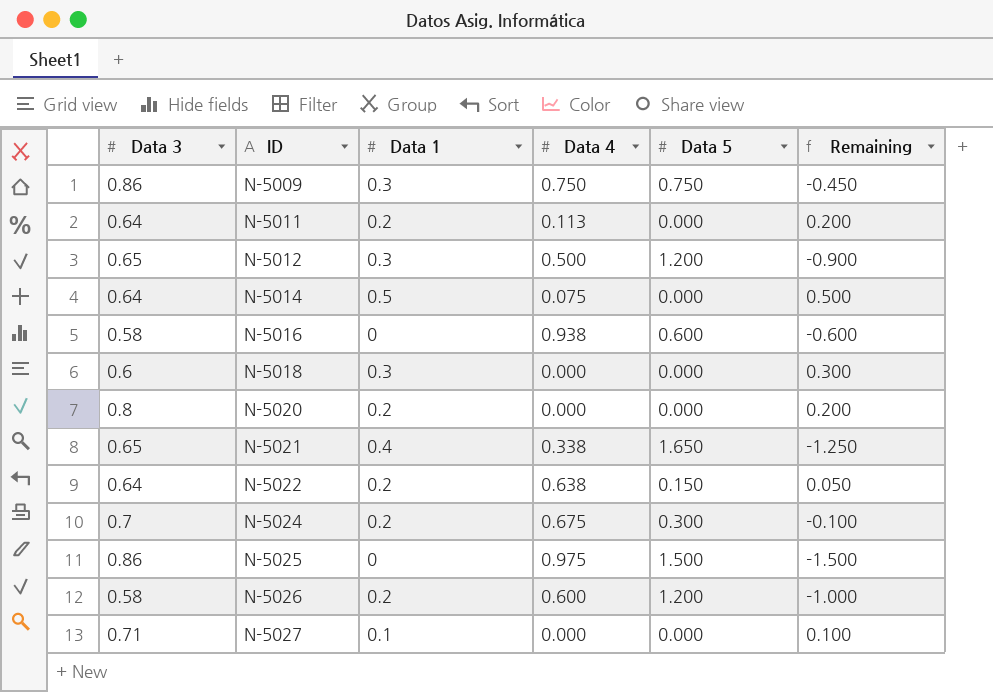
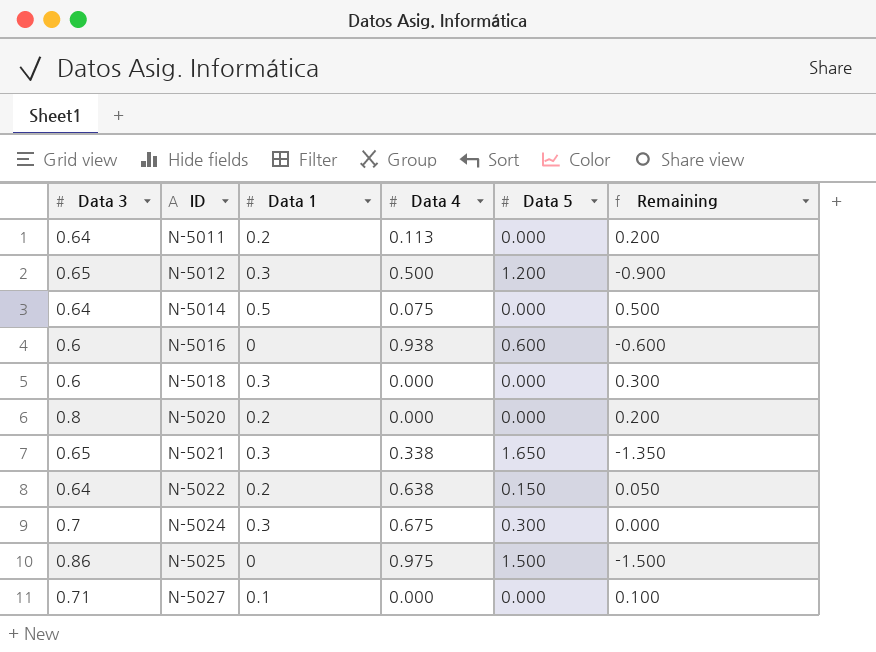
row N-5009: 0.86 | 0.3 | 0.750 | 0.750 | -0.450 -> none
row N-5026: 0.58 | 0.2 | 0.600 | 1.200 | -1.000 -> none
N-5016 | Data 3: 0.58 -> 0.6
N-5021 | Data 1: 0.4 -> 0.3
N-5021 | Remaining: -1.250 -> -1.350
N-5024 | Data 1: 0.2 -> 0.3
N-5024 | Remaining: -0.100 -> 0.000

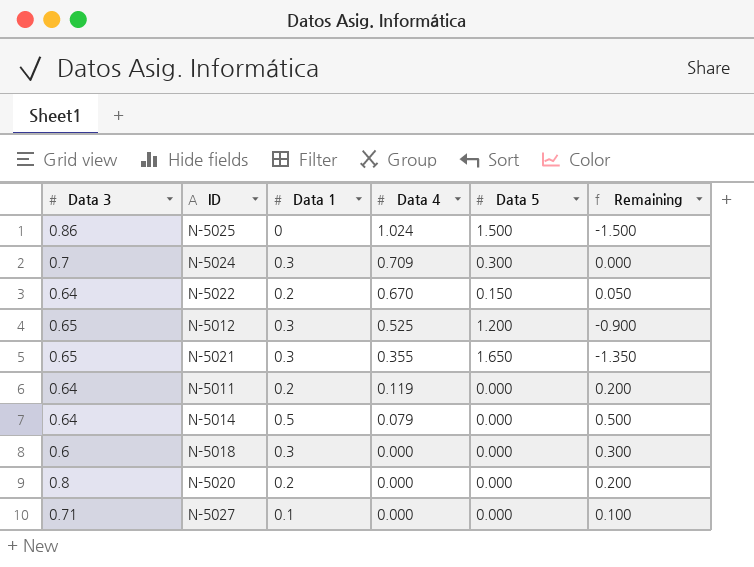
row order: ID ascending -> Data 4 descending
row N-5016: 0.6 | 0 | 0.938 | 0.600 | -0.600 -> none
N-5025 | Data 4: 0.975 -> 1.024
N-5024 | Data 4: 0.675 -> 0.709
N-5022 | Data 4: 0.638 -> 0.670
N-5012 | Data 4: 0.500 -> 0.525
N-5021 | Data 4: 0.338 -> 0.355
N-5011 | Data 4: 0.113 -> 0.119
N-5014 | Data 4: 0.075 -> 0.079

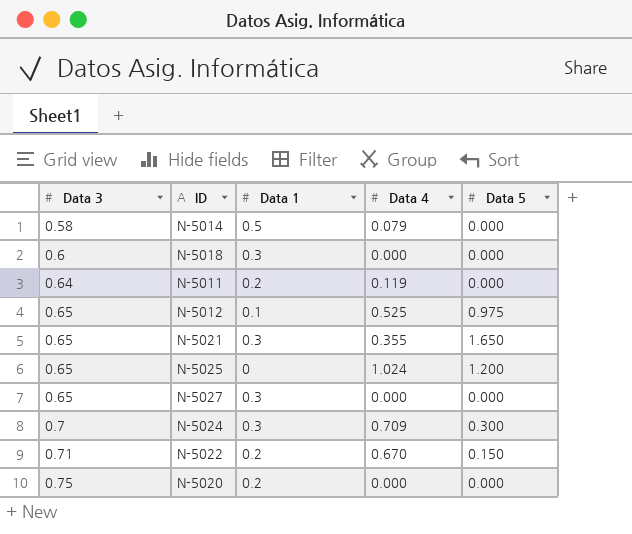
row order: Data 4 descending -> Data 3 ascending
column Remaining | formula: [Data 1] - [Data 5] -> none
N-5014 | Data 3: 0.64 -> 0.58
N-5012 | Data 1: 0.3 -> 0.1
N-5012 | Data 5: 1.200 -> 0.975
N-5025 | Data 3: 0.86 -> 0.65
N-5025 | Data 5: 1.500 -> 1.200
N-5027 | Data 3: 0.71 -> 0.65
N-5027 | Data 1: 0.1 -> 0.3
N-5022 | Data 3: 0.64 -> 0.71
N-5020 | Data 3: 0.8 -> 0.75

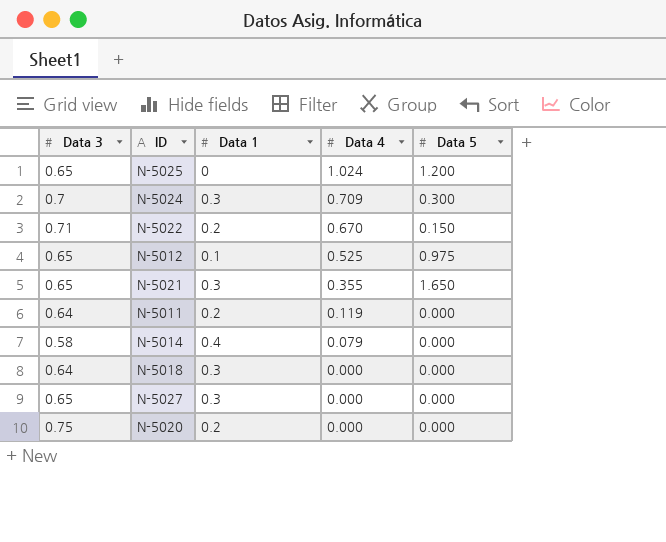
row order: Data 3 ascending -> Data 4 descending
N-5014 | Data 1: 0.5 -> 0.4
N-5018 | Data 3: 0.6 -> 0.64

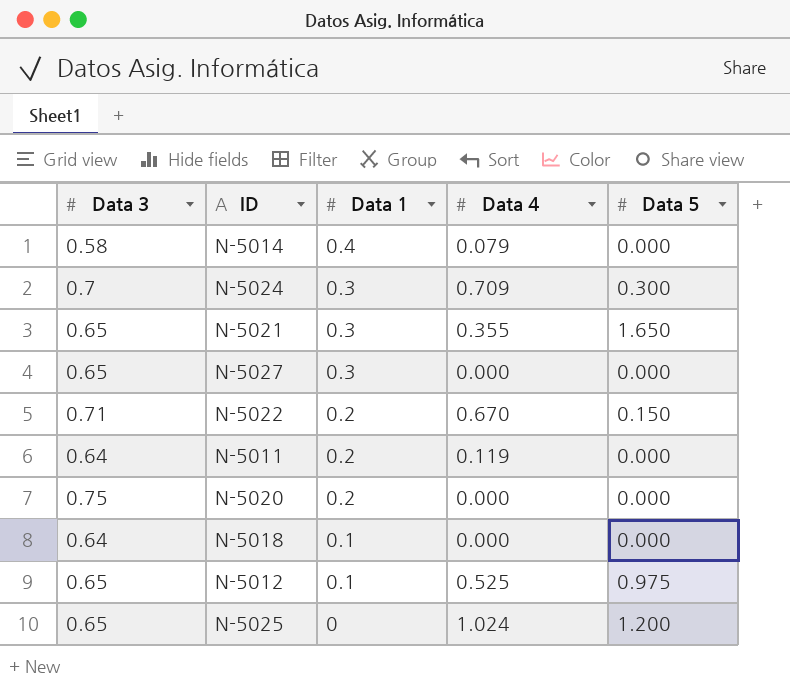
row order: Data 4 descending -> Data 1 descending
N-5018 | Data 1: 0.3 -> 0.1

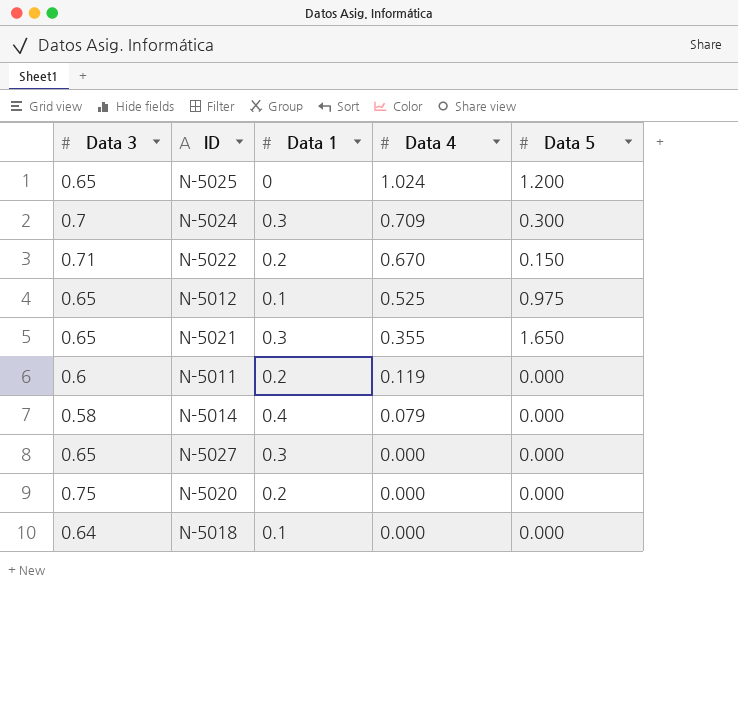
row order: Data 1 descending -> Data 4 descending
N-5011 | Data 3: 0.64 -> 0.6

